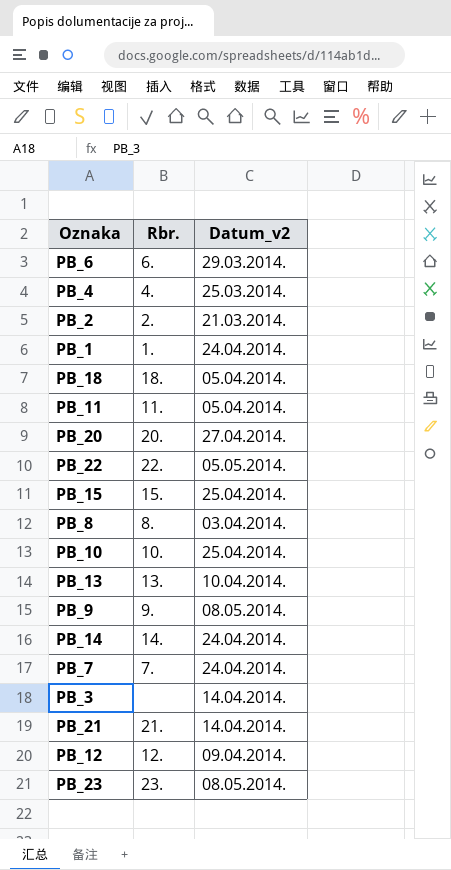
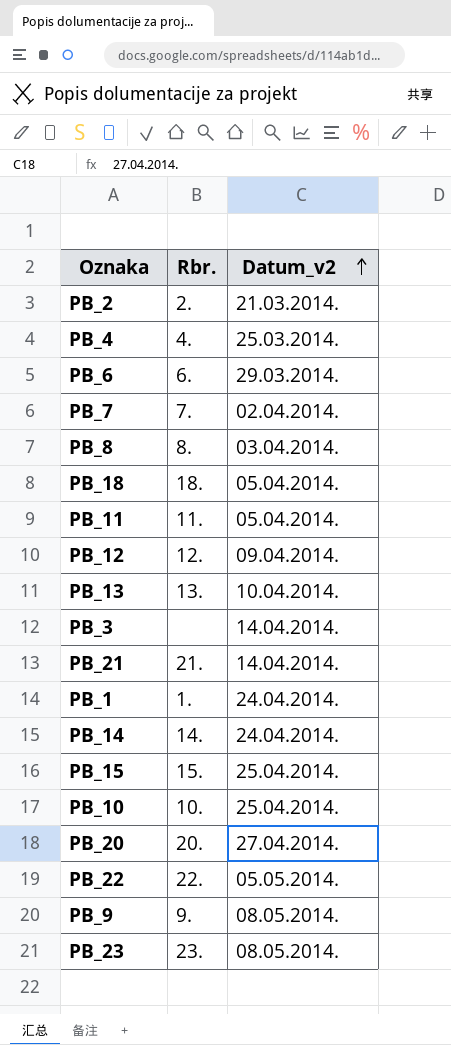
row order: none -> Datum_v2 ascending
PB_7 | Datum_v2: 24.04.2014. -> 02.04.2014.

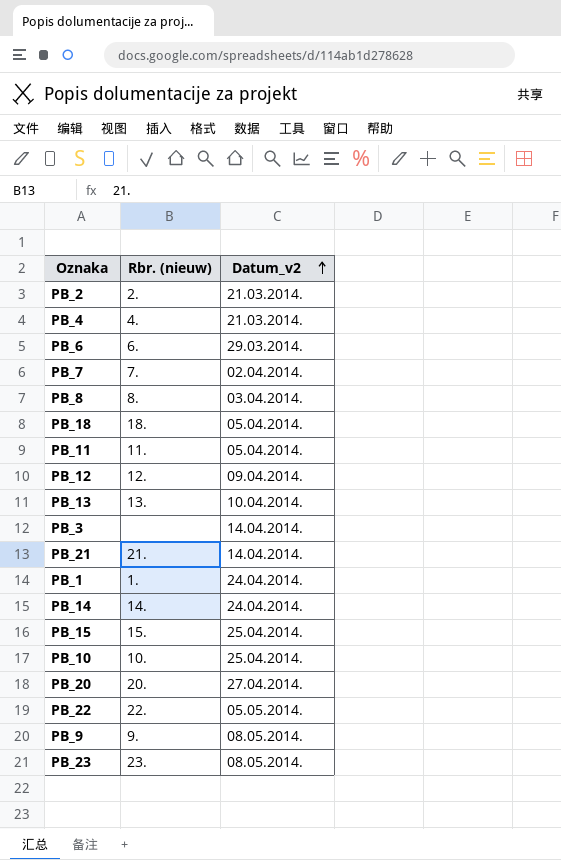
column name: Rbr. -> Rbr. (nieuw)
PB_4 | Datum_v2: 25.03.2014. -> 21.03.2014.

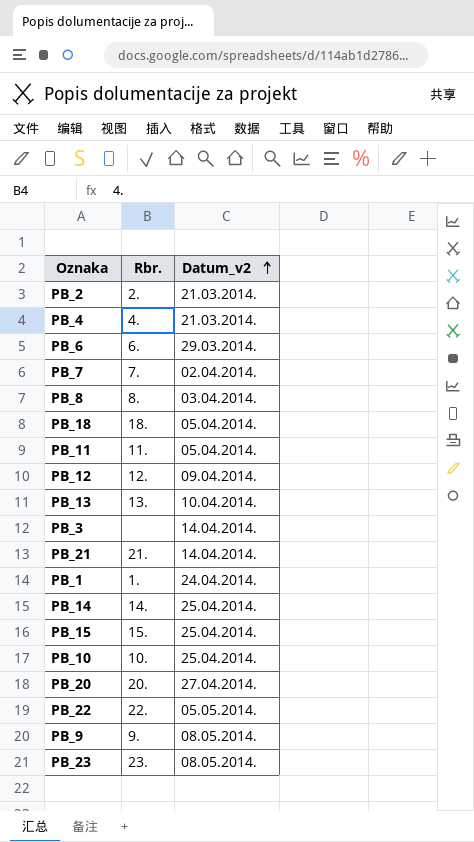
column name: Rbr. (nieuw) -> Rbr.
PB_14 | Datum_v2: 24.04.2014. -> 25.04.2014.

